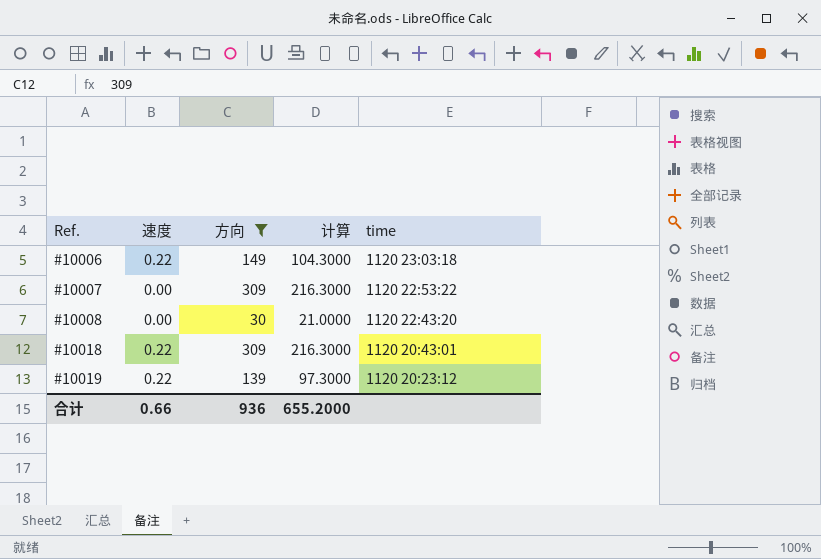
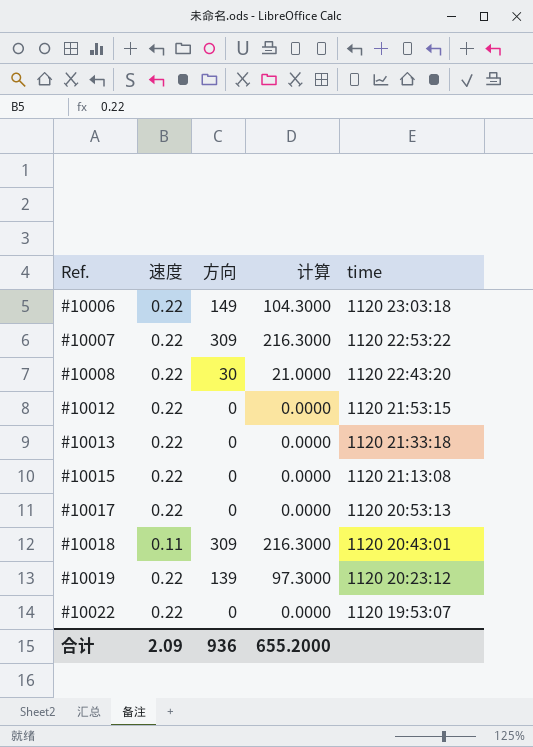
filter: 方向 != 0 -> none
#10007 | 速度: 0.00 -> 0.22
#10008 | 速度: 0.00 -> 0.22
#10018 | 速度: 0.22 -> 0.11
合计 | 速度: 0.66 -> 2.09

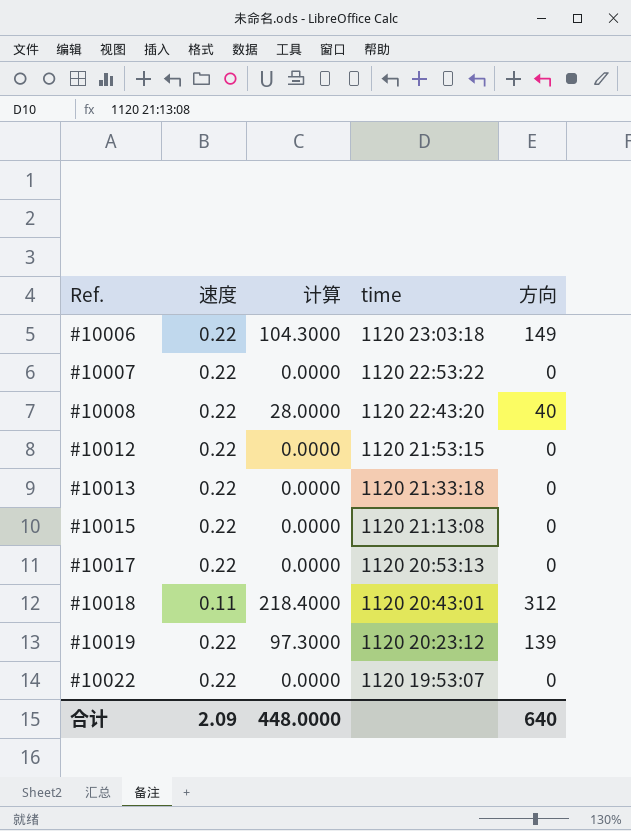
column 方向 | position: 3 -> 5
#10007 | 计算: 216.3000 -> 0.0000
#10007 | 方向: 309 -> 0
#10008 | 计算: 21.0000 -> 28.0000
#10008 | 方向: 30 -> 40
#10018 | 计算: 216.3000 -> 218.4000
#10018 | 方向: 309 -> 312
合计 | 计算: 655.2000 -> 448.0000
合计 | 方向: 936 -> 640

